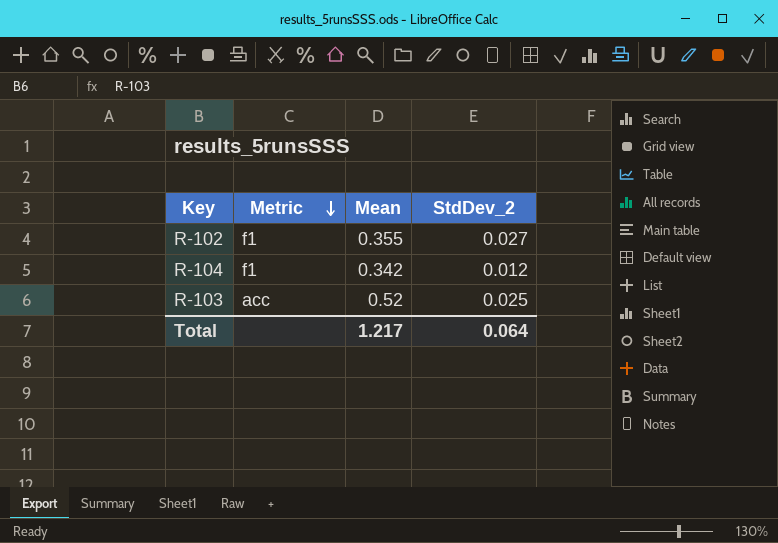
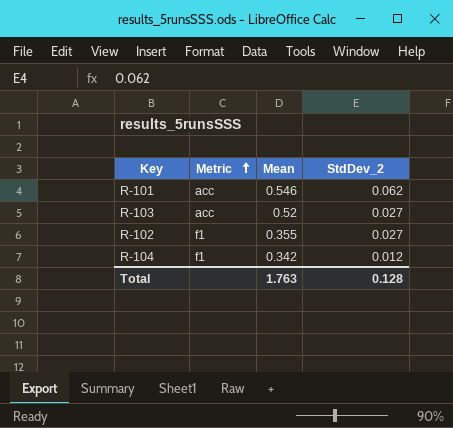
row order: Metric descending -> Metric ascending
row R-101: none -> acc | 0.546 | 0.062
R-103 | StdDev_2: 0.025 -> 0.027
Total | Mean: 1.217 -> 1.763
Total | StdDev_2: 0.064 -> 0.128

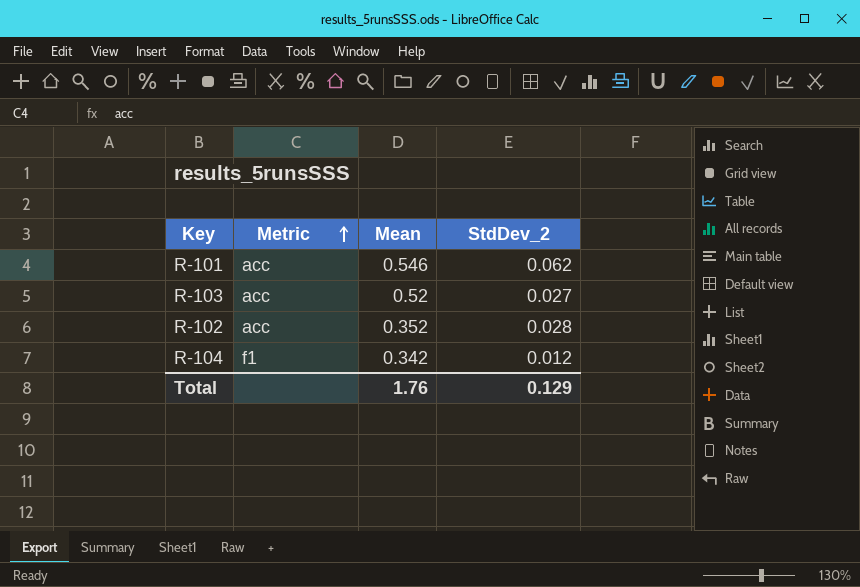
R-102 | Metric: f1 -> acc
R-102 | Mean: 0.355 -> 0.352
R-102 | StdDev_2: 0.027 -> 0.028
Total | Mean: 1.763 -> 1.76
Total | StdDev_2: 0.128 -> 0.129

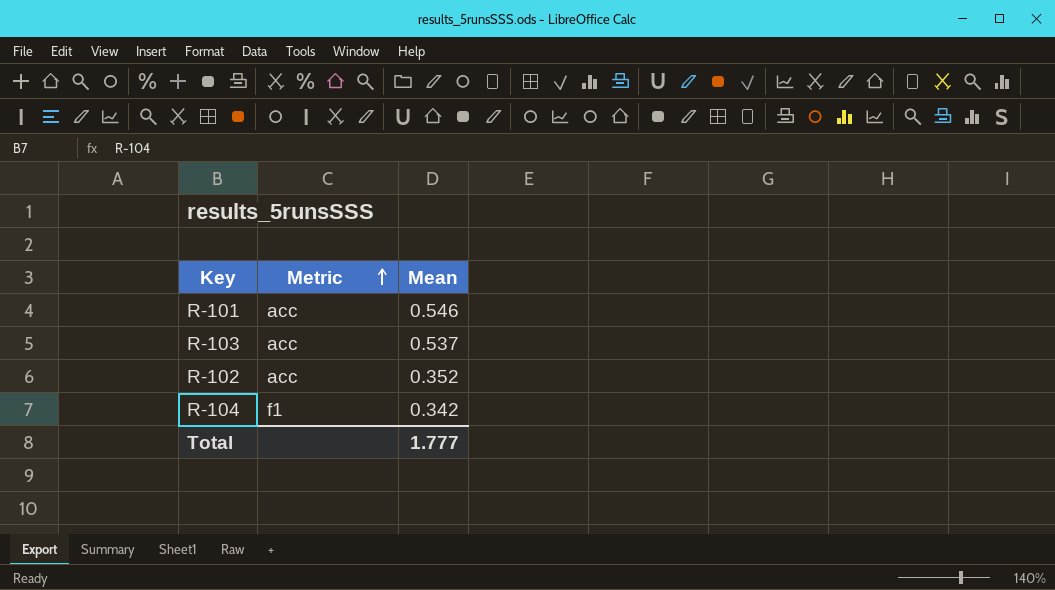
column StdDev_2 | position: 4 -> none
R-103 | Mean: 0.52 -> 0.537
Total | Mean: 1.76 -> 1.777

